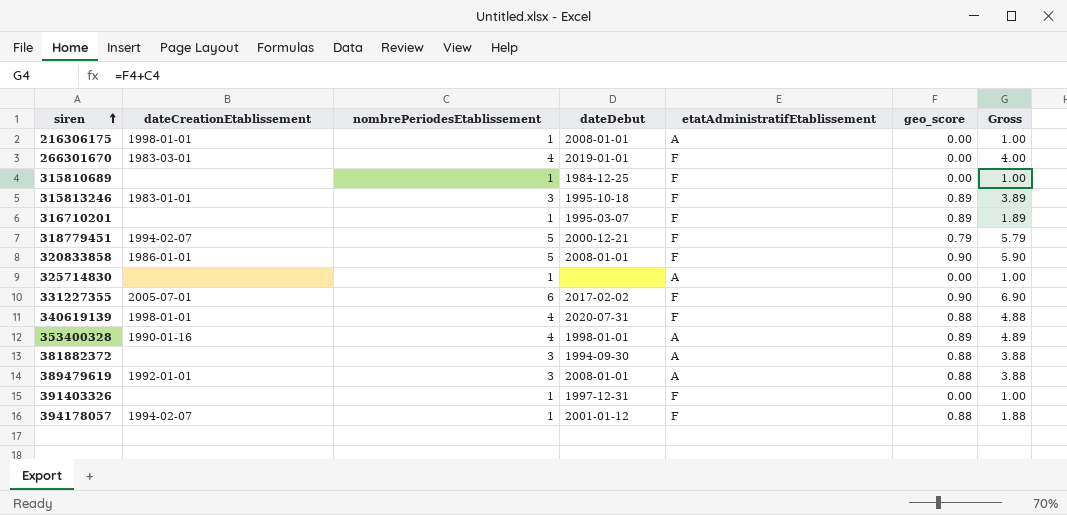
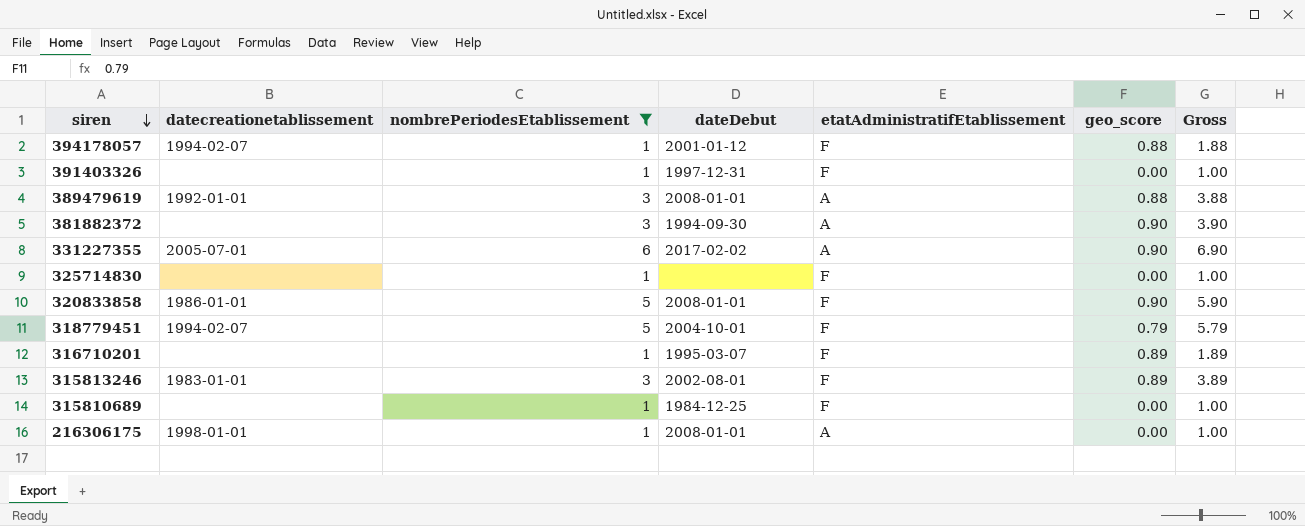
filter: none -> nombrePeriodesEtablissement != 4
row order: siren ascending -> siren descending
column name: dateCreationEtablissement -> datecreationetablissement
381882372 | geo_score: 0.88 -> 0.90
381882372 | Gross: 3.88 -> 3.90
331227355 | etatAdministratifEtablissement: F -> A
325714830 | etatAdministratifEtablissement: A -> F
318779451 | dateDebut: 2000-12-21 -> 2004-10-01
315813246 | dateDebut: 1995-10-18 -> 2002-08-01

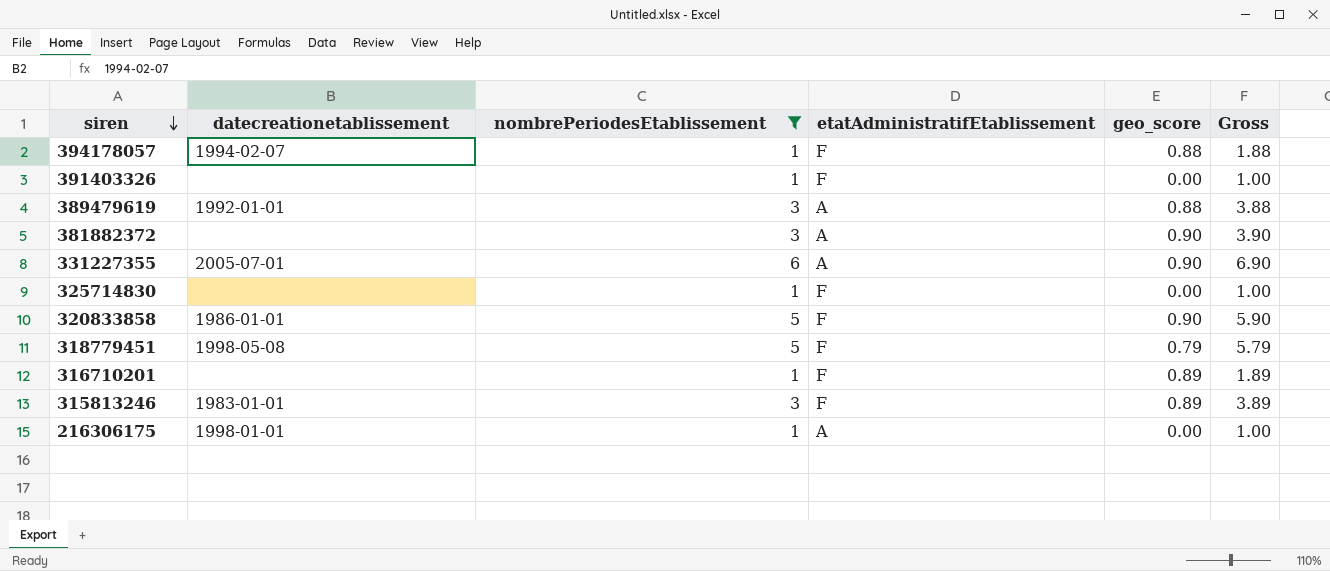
column dateDebut | position: 4 -> none
row 315810689: none | 1 | 1984-12-25 | F | 0.00 | 1.00 -> none
318779451 | datecreationetablissement: 1994-02-07 -> 1998-05-08

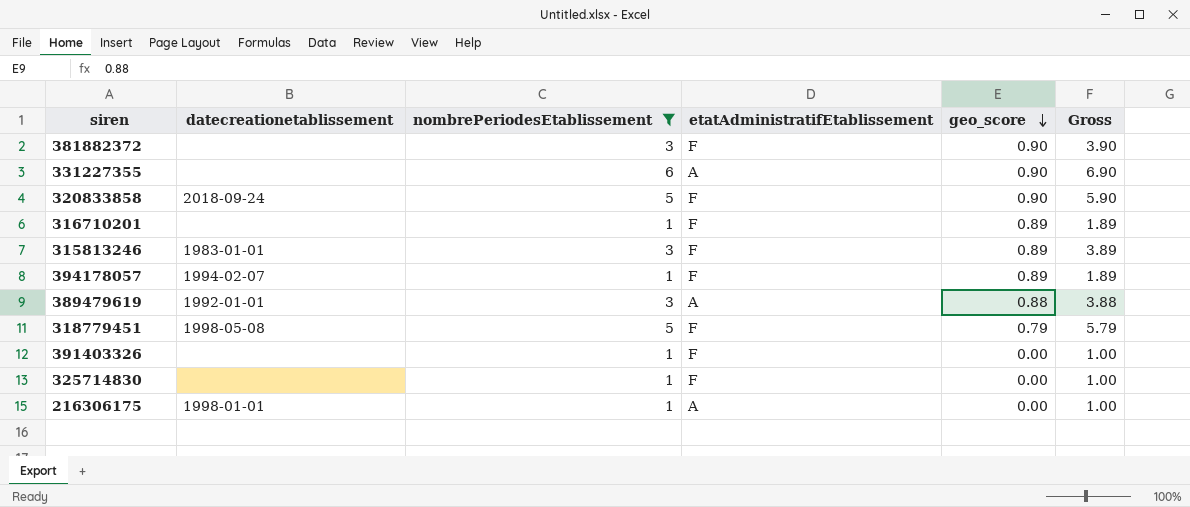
row order: siren descending -> geo_score descending
381882372 | etatAdministratifEtablissement: A -> F
331227355 | datecreationetablissement: 2005-07-01 -> none
320833858 | datecreationetablissement: 1986-01-01 -> 2018-09-24
394178057 | geo_score: 0.88 -> 0.89
394178057 | Gross: 1.88 -> 1.89

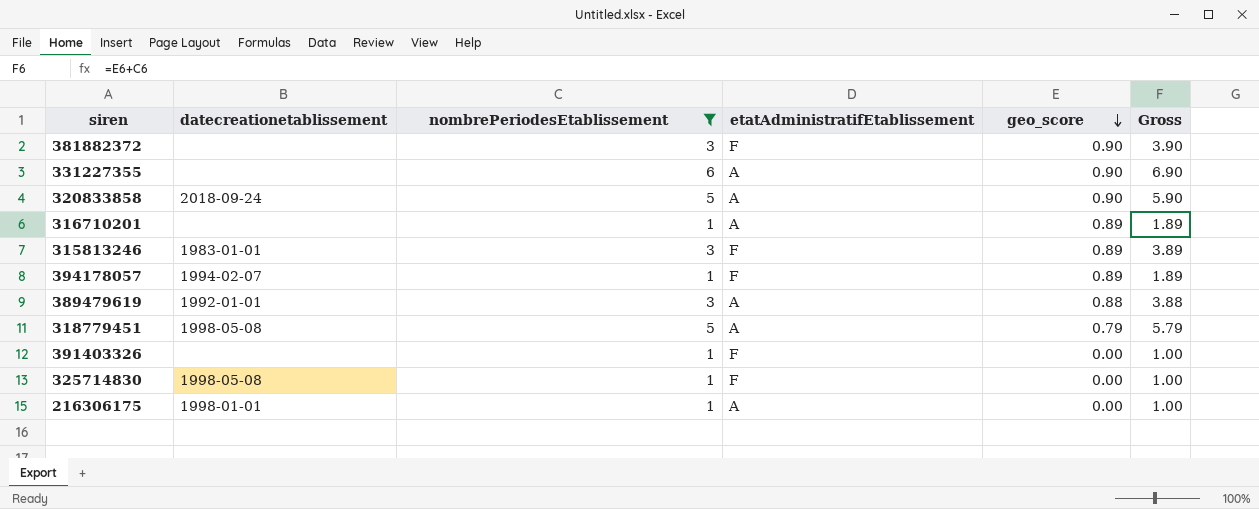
320833858 | etatAdministratifEtablissement: F -> A
316710201 | etatAdministratifEtablissement: F -> A
318779451 | etatAdministratifEtablissement: F -> A
325714830 | datecreationetablissement: none -> 1998-05-08

